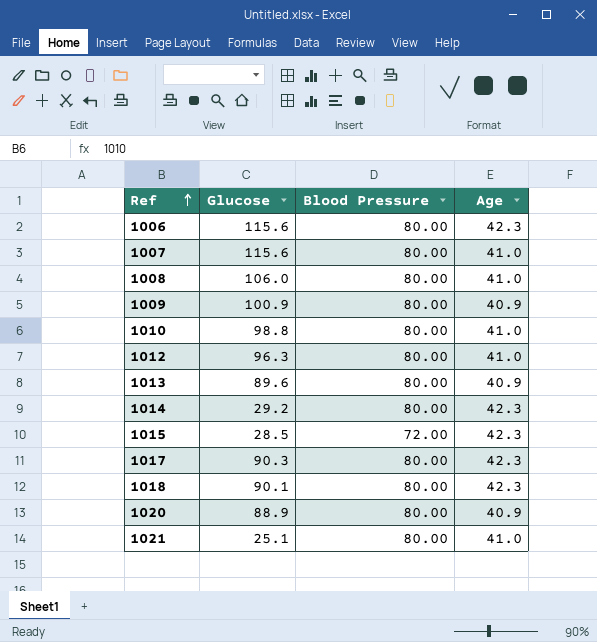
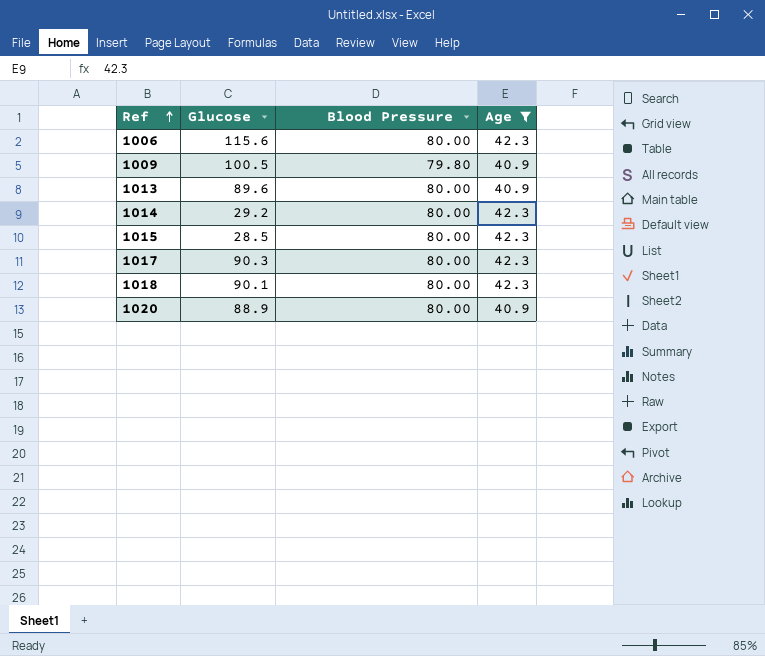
filter: none -> Age != 41.0
1009 | Glucose: 100.9 -> 100.5
1009 | Blood Pressure: 80.00 -> 79.80
1015 | Blood Pressure: 72.00 -> 80.00

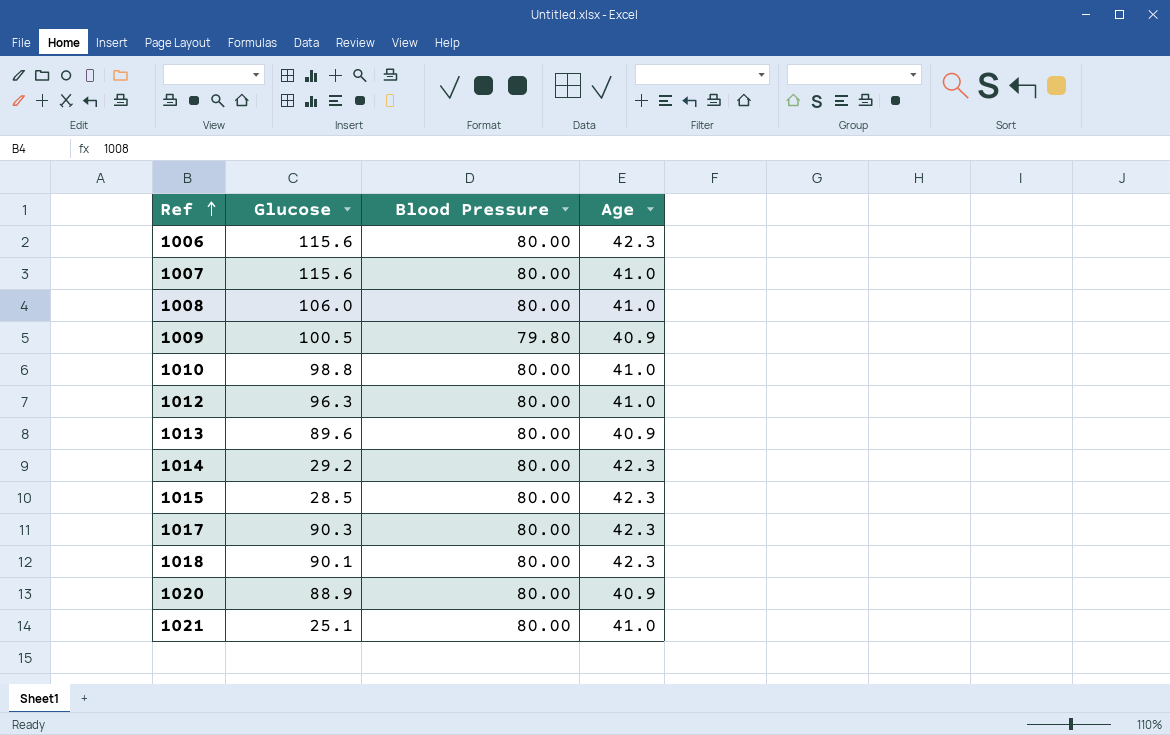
filter: Age != 41.0 -> none

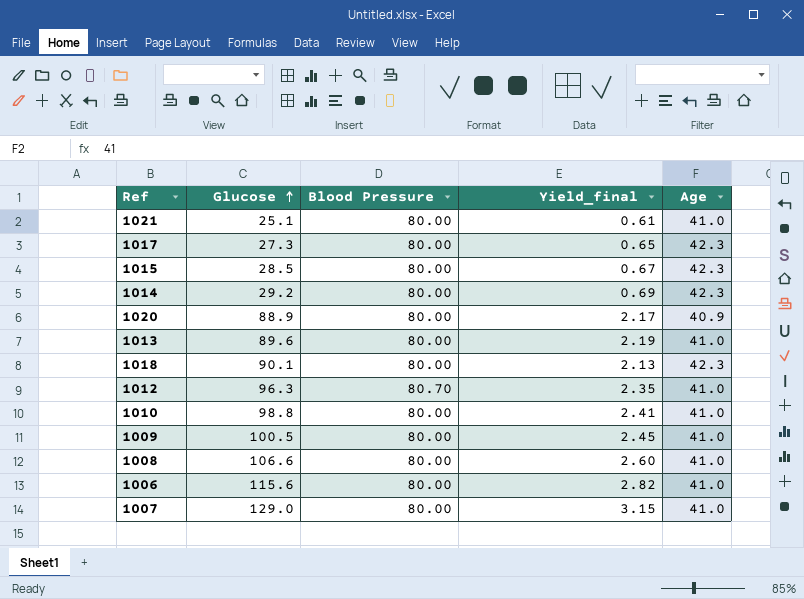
row order: Ref ascending -> Glucose ascending
column Yield_final | formula: none -> [Glucose] / [Age]
1017 | Glucose: 90.3 -> 27.3
1013 | Age: 40.9 -> 41.0
1012 | Blood Pressure: 80.00 -> 80.70
1009 | Blood Pressure: 79.80 -> 80.00
1009 | Age: 40.9 -> 41.0
1008 | Glucose: 106.0 -> 106.6
1006 | Age: 42.3 -> 41.0
1007 | Glucose: 115.6 -> 129.0

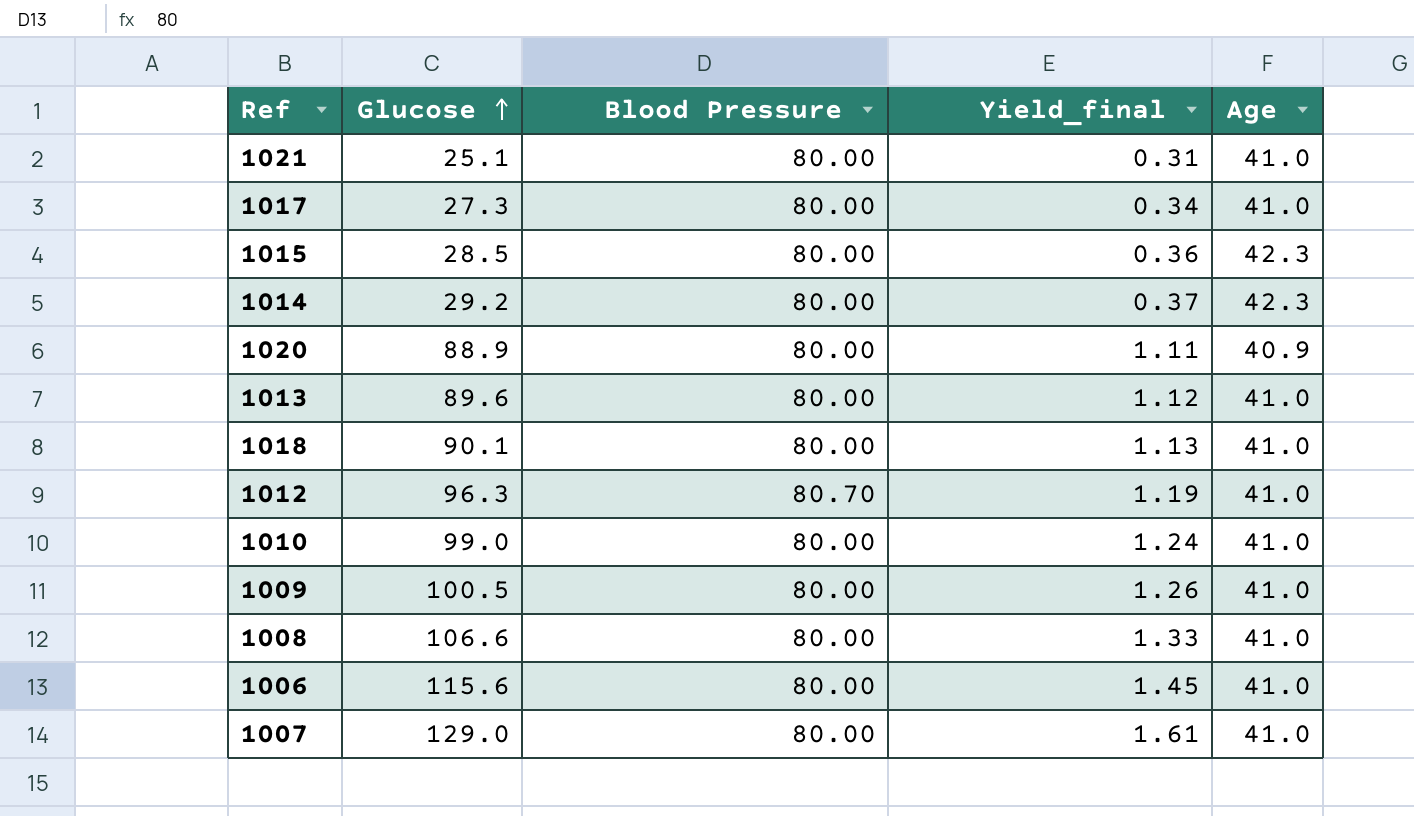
column Yield_final | formula: [Glucose] / [Age] -> [Glucose] / [Blood Pressure]
1017 | Age: 42.3 -> 41.0
1018 | Age: 42.3 -> 41.0
1010 | Glucose: 98.8 -> 99.0

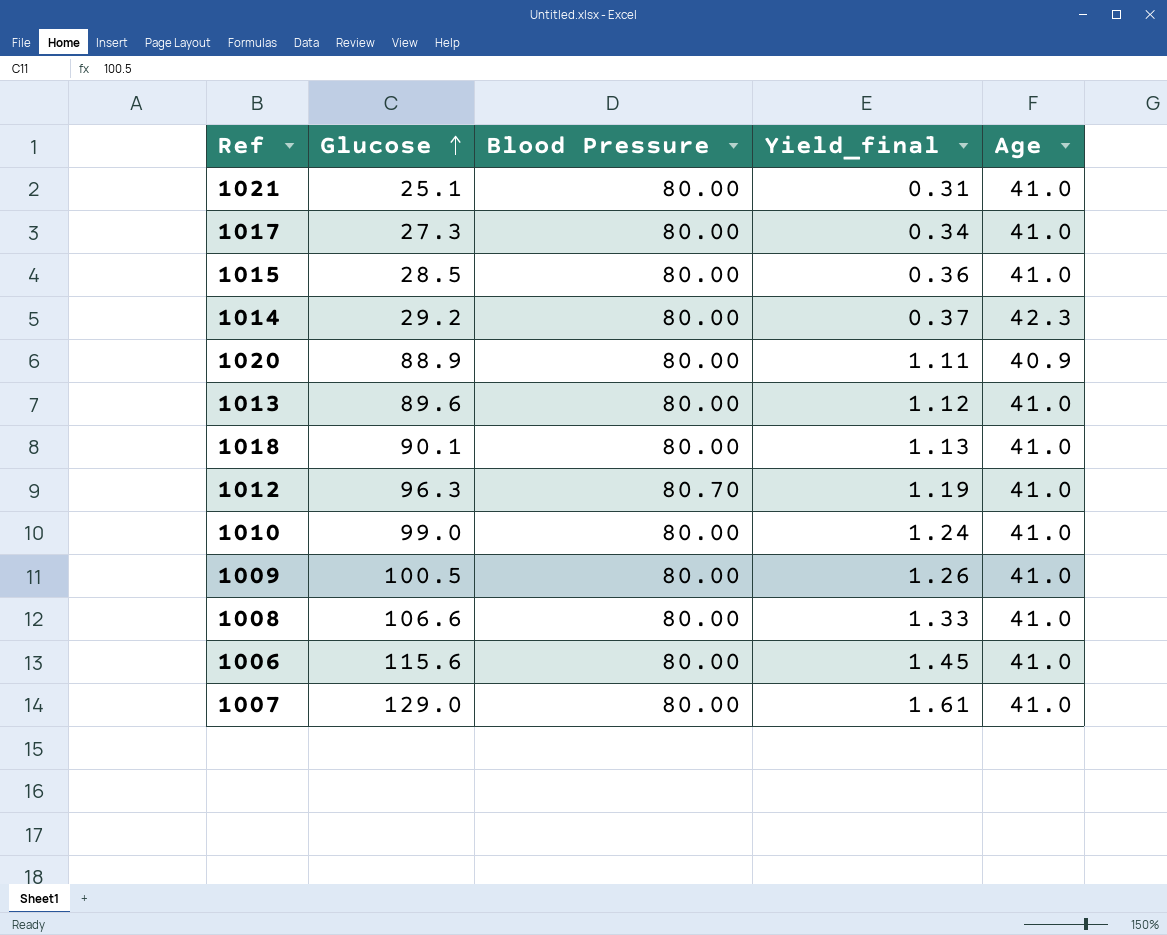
1015 | Age: 42.3 -> 41.0

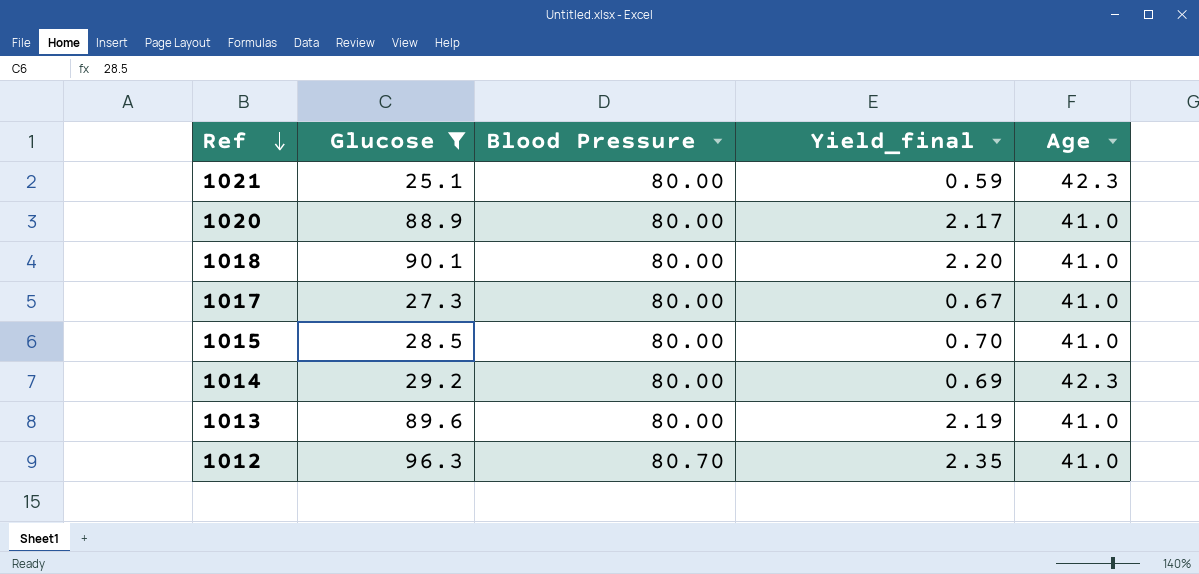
filter: none -> Glucose <= 96.3
row order: Glucose ascending -> Ref descending
column Yield_final | formula: [Glucose] / [Blood Pressure] -> [Glucose] / [Age]
1021 | Age: 41.0 -> 42.3
1020 | Age: 40.9 -> 41.0

